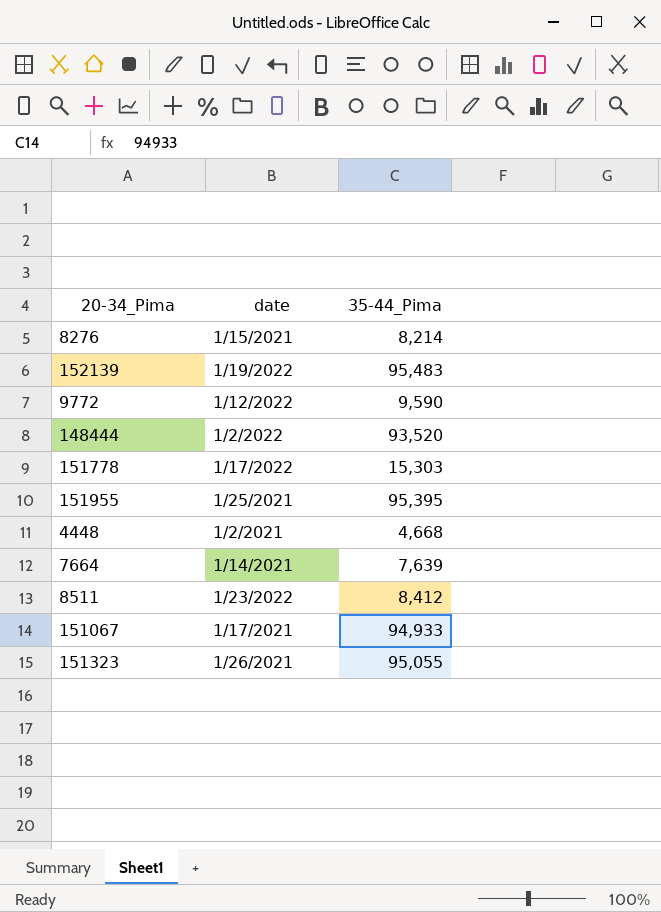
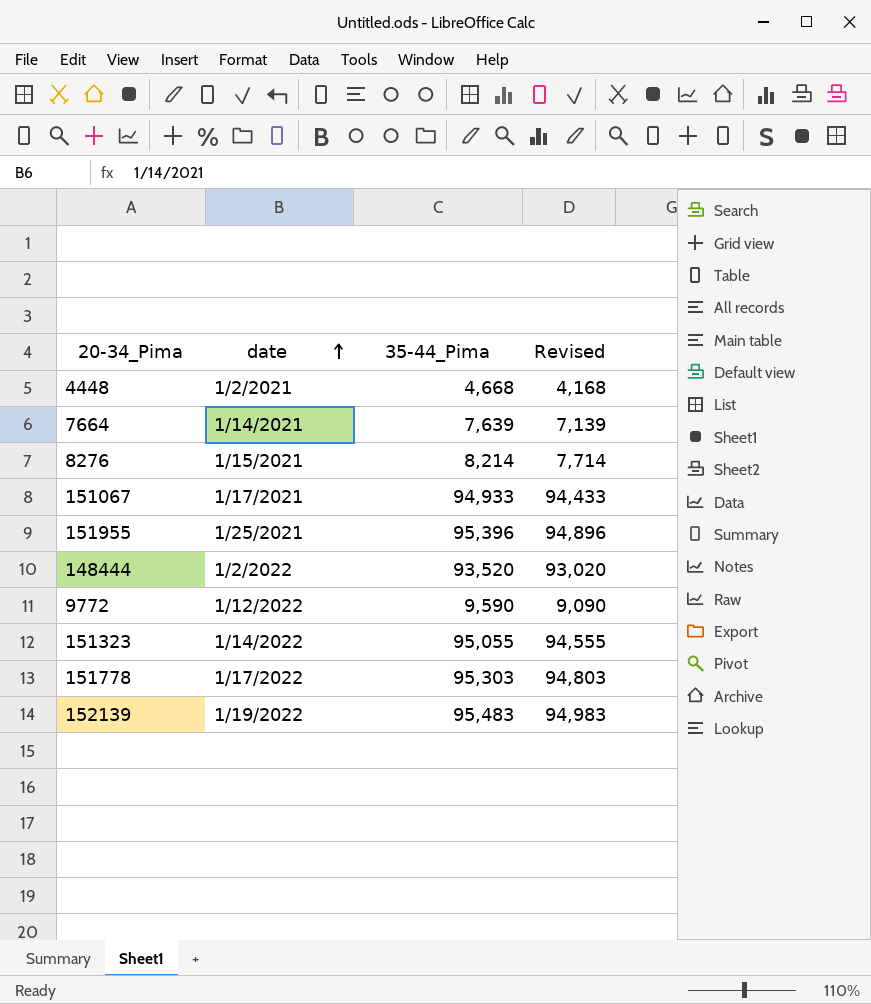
row order: none -> date ascending
column Revised | formula: none -> [35-44_Pima] - 500
row 8511: 1/23/2022 | 8,412 -> none
151955 | 35-44_Pima: 95,395 -> 95,396
151323 | date: 1/26/2021 -> 1/14/2022
151778 | 35-44_Pima: 15,303 -> 95,303

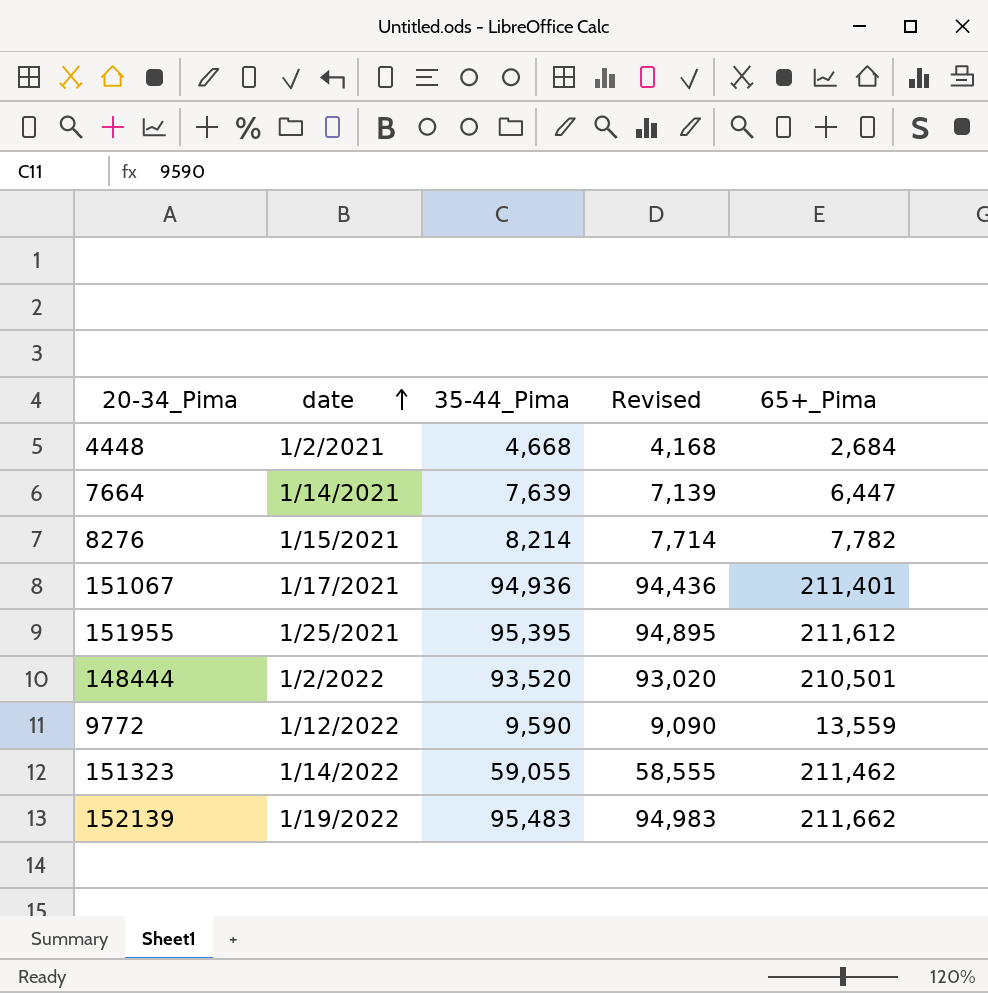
column 65+_Pima | position: none -> 5
row 151778: 1/17/2022 | 95,303 | 94,803 -> none
151067 | 35-44_Pima: 94,933 -> 94,936
151067 | Revised: 94,433 -> 94,436
151955 | 35-44_Pima: 95,396 -> 95,395
151955 | Revised: 94,896 -> 94,895
151323 | 35-44_Pima: 95,055 -> 59,055
151323 | Revised: 94,555 -> 58,555

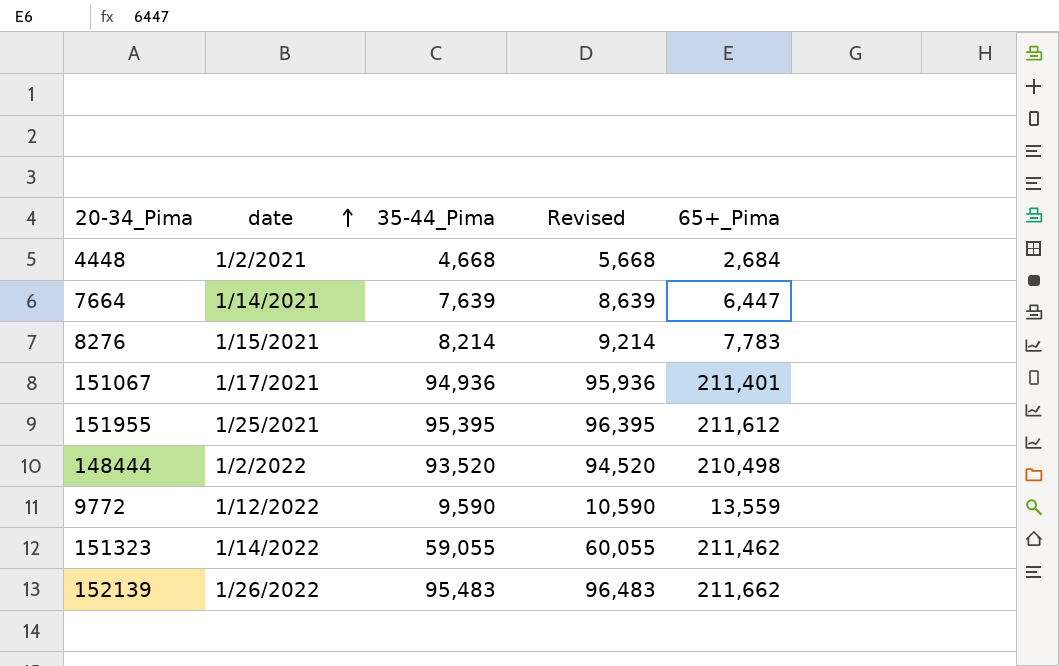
column Revised | formula: [35-44_Pima] - 500 -> [35-44_Pima] + 1000
8276 | 65+_Pima: 7,782 -> 7,783
148444 | 65+_Pima: 210,501 -> 210,498
152139 | date: 1/19/2022 -> 1/26/2022

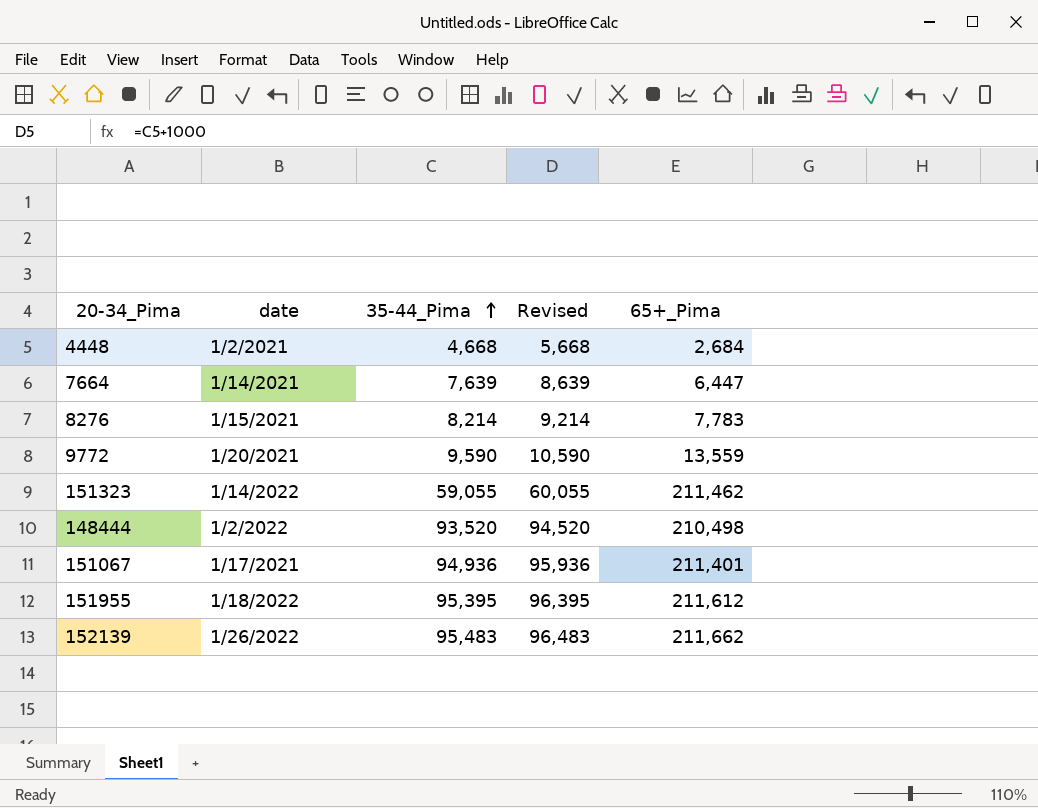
row order: date ascending -> 35-44_Pima ascending
9772 | date: 1/12/2022 -> 1/20/2021
151955 | date: 1/25/2021 -> 1/18/2022

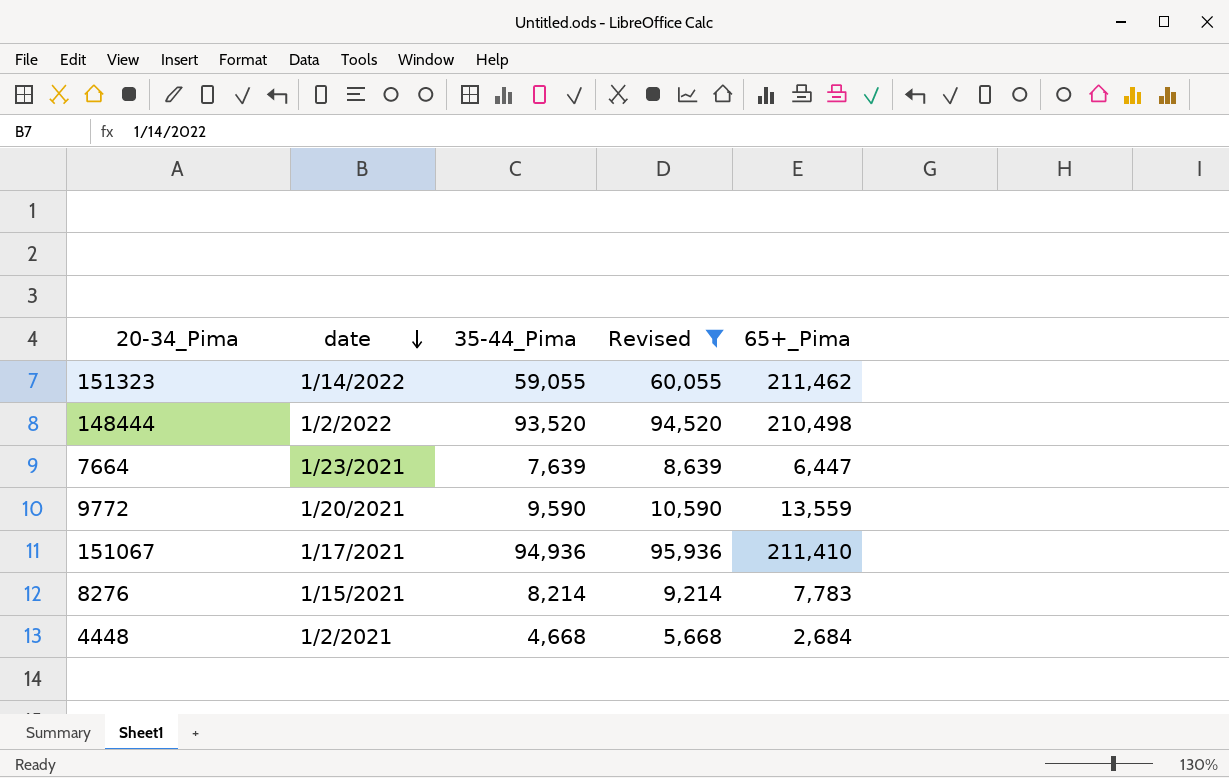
filter: none -> Revised <= 95,936
row order: 35-44_Pima ascending -> date descending
7664 | date: 1/14/2021 -> 1/23/2021
151067 | 65+_Pima: 211,401 -> 211,410

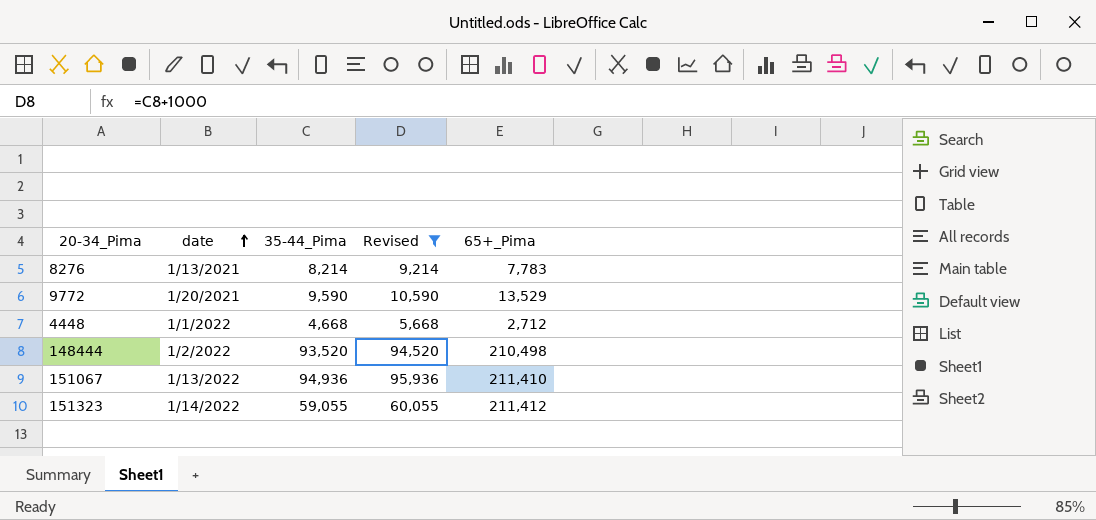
row order: date descending -> date ascending
row 7664: 1/23/2021 | 7,639 | 8,639 | 6,447 -> none
8276 | date: 1/15/2021 -> 1/13/2021
9772 | 65+_Pima: 13,559 -> 13,529
4448 | date: 1/2/2021 -> 1/1/2022
4448 | 65+_Pima: 2,684 -> 2,712
151067 | date: 1/17/2021 -> 1/13/2022
151323 | 65+_Pima: 211,462 -> 211,412

